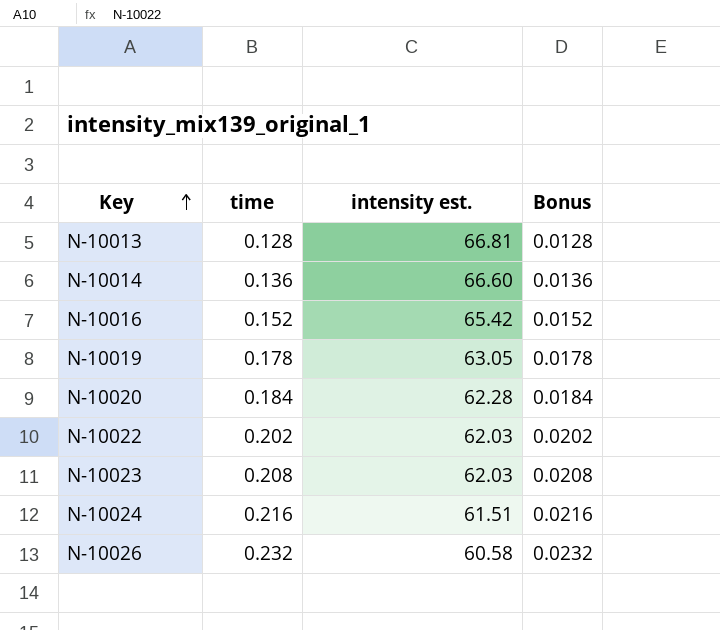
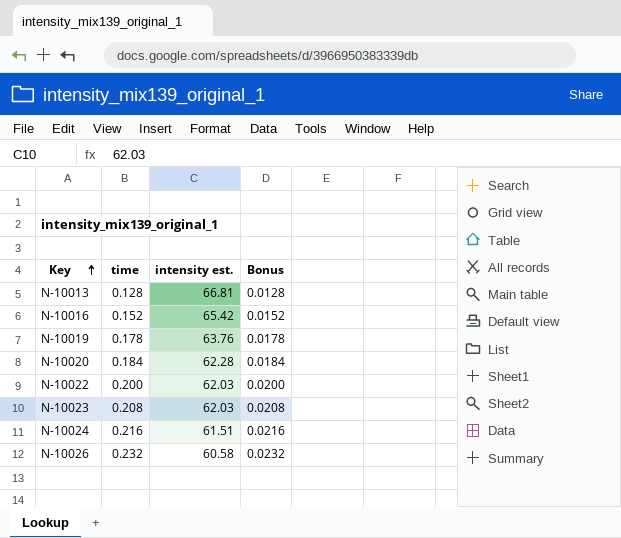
row N-10014: 0.136 | 66.60 | 0.0136 -> none
N-10019 | intensity est.: 63.05 -> 63.76
N-10022 | time: 0.202 -> 0.200
N-10022 | Bonus: 0.0202 -> 0.0200

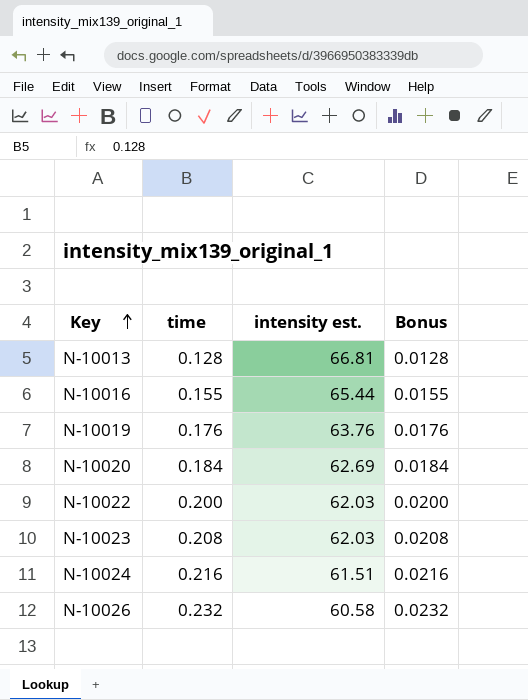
N-10016 | time: 0.152 -> 0.155
N-10016 | intensity est.: 65.42 -> 65.44
N-10016 | Bonus: 0.0152 -> 0.0155
N-10019 | time: 0.178 -> 0.176
N-10019 | Bonus: 0.0178 -> 0.0176
N-10020 | intensity est.: 62.28 -> 62.69

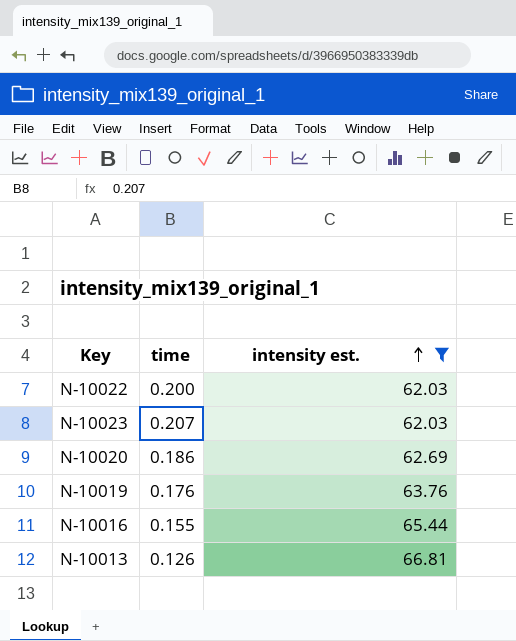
filter: none -> intensity est. >= 62.03
row order: Key ascending -> intensity est. ascending
column Bonus | formula: [time] * 0.1 -> none
N-10023 | time: 0.208 -> 0.207
N-10020 | time: 0.184 -> 0.186
N-10013 | time: 0.128 -> 0.126

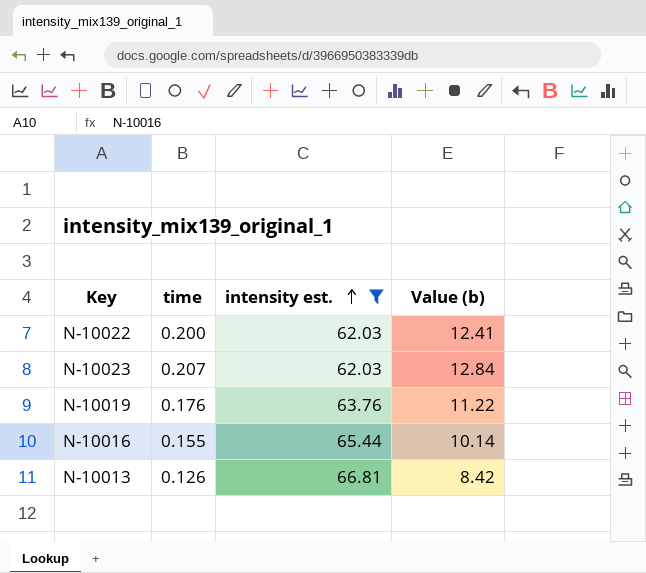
column Value (b) | formula: none -> [time] * [intensity est.]
row N-10020: 0.186 | 62.69 -> none

